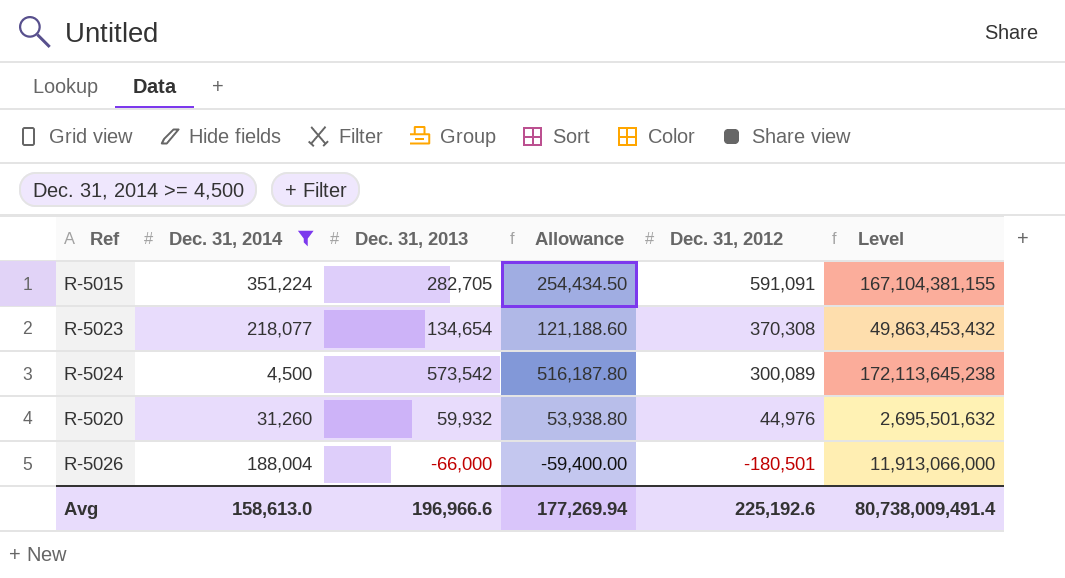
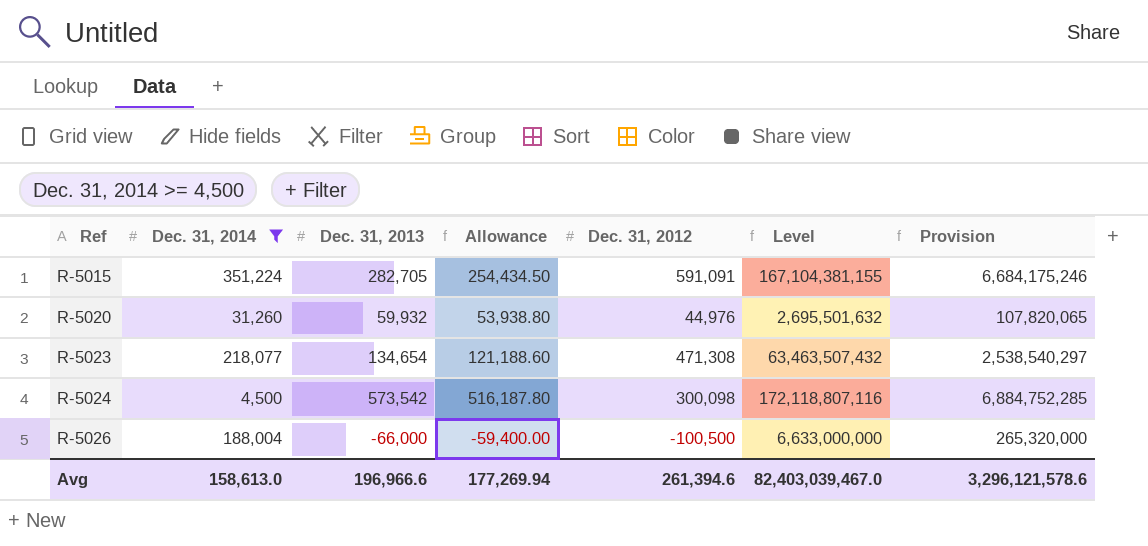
row order: Dec. 31, 2012 descending -> Ref ascending
column Provision | formula: none -> [Level] * 0.04
R-5023 | Dec. 31, 2012: 370,308 -> 471,308
R-5023 | Level: 49,863,453,432 -> 63,463,507,432
R-5024 | Dec. 31, 2012: 300,089 -> 300,098
R-5024 | Level: 172,113,645,238 -> 172,118,807,116
R-5026 | Dec. 31, 2012: -180,501 -> -100,500
R-5026 | Level: 11,913,066,000 -> 6,633,000,000
Avg | Dec. 31, 2012: 225,192.6 -> 261,394.6
Avg | Level: 80,738,009,491.4 -> 82,403,039,467.0

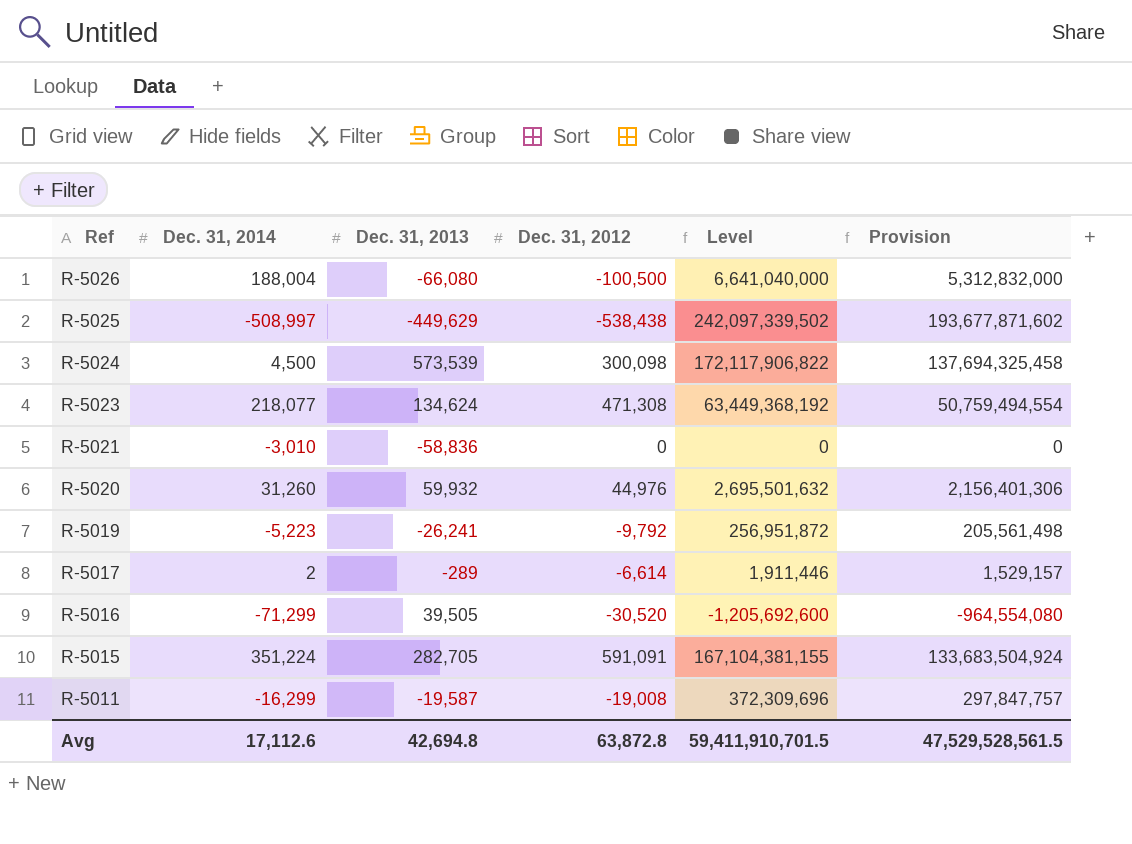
filter: Dec. 31, 2014 >= 4,500 -> none
row order: Ref ascending -> Ref descending
column Allowance | formula: [Dec. 31, 2013] * 0.9 -> none
column Provision | formula: [Level] * 0.04 -> [Level] * 0.8
R-5026 | Dec. 31, 2013: -66,000 -> -66,080
R-5026 | Level: 6,633,000,000 -> 6,641,040,000
R-5024 | Dec. 31, 2013: 573,542 -> 573,539
R-5024 | Level: 172,118,807,116 -> 172,117,906,822
R-5023 | Dec. 31, 2013: 134,654 -> 134,624
R-5023 | Level: 63,463,507,432 -> 63,449,368,192
Avg | Dec. 31, 2014: 158,613.0 -> 17,112.6
Avg | Dec. 31, 2013: 196,966.6 -> 42,694.8
Avg | Dec. 31, 2012: 261,394.6 -> 63,872.8
Avg | Level: 82,403,039,467.0 -> 59,411,910,701.5
Avg | Provision: 3,296,121,578.6 -> 47,529,528,561.5

